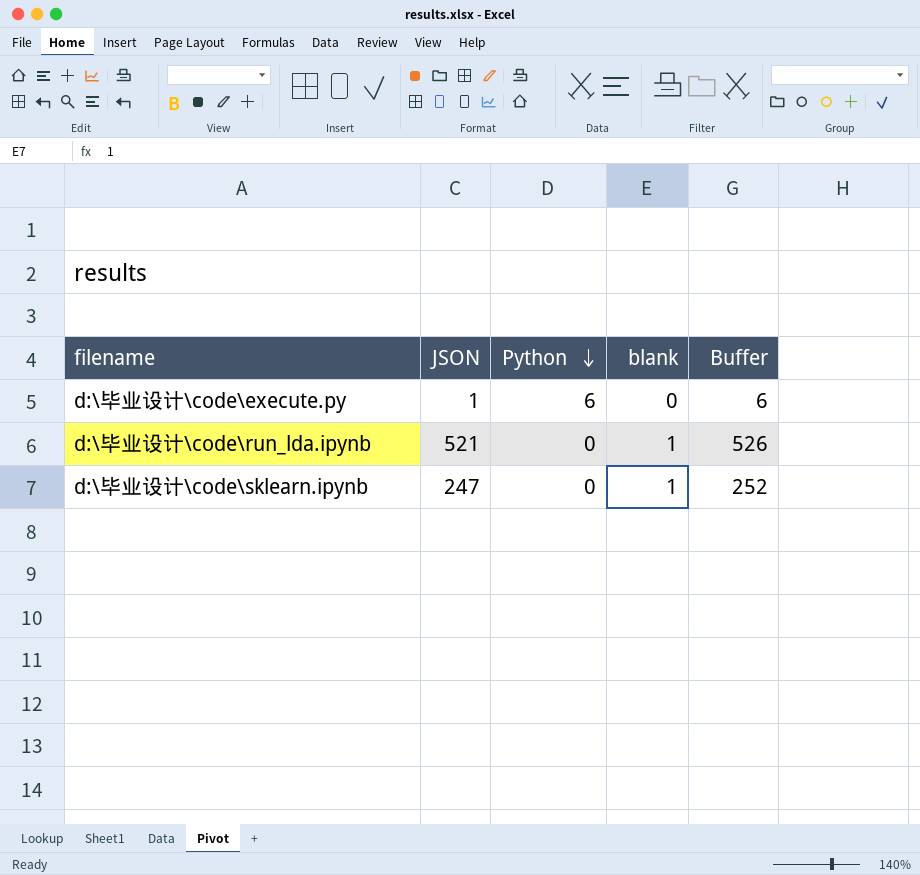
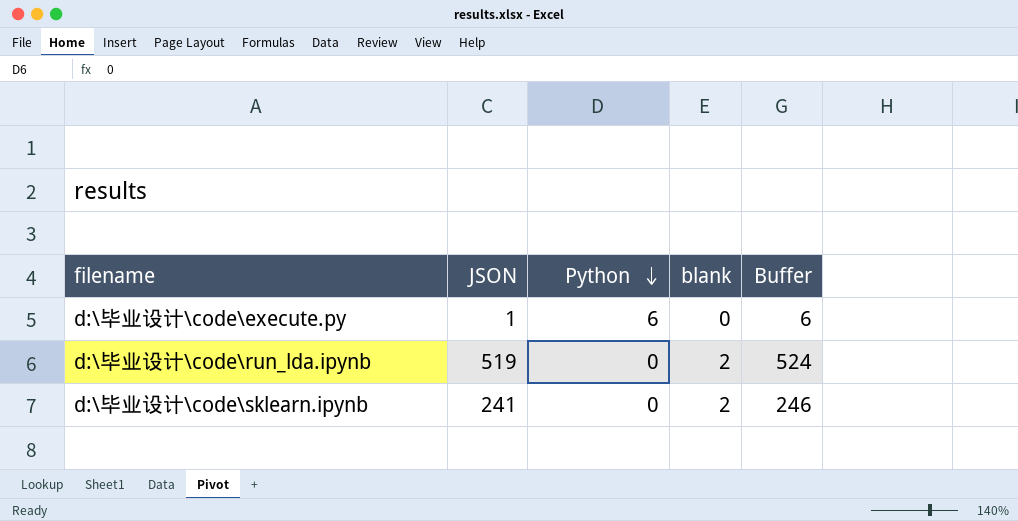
d:\毕业设计\code\run_lda.ipynb | JSON: 521 -> 519
d:\毕业设计\code\run_lda.ipynb | blank: 1 -> 2
d:\毕业设计\code\run_lda.ipynb | Buffer: 526 -> 524
d:\毕业设计\code\sklearn.ipynb | JSON: 247 -> 241
d:\毕业设计\code\sklearn.ipynb | blank: 1 -> 2
d:\毕业设计\code\sklearn.ipynb | Buffer: 252 -> 246

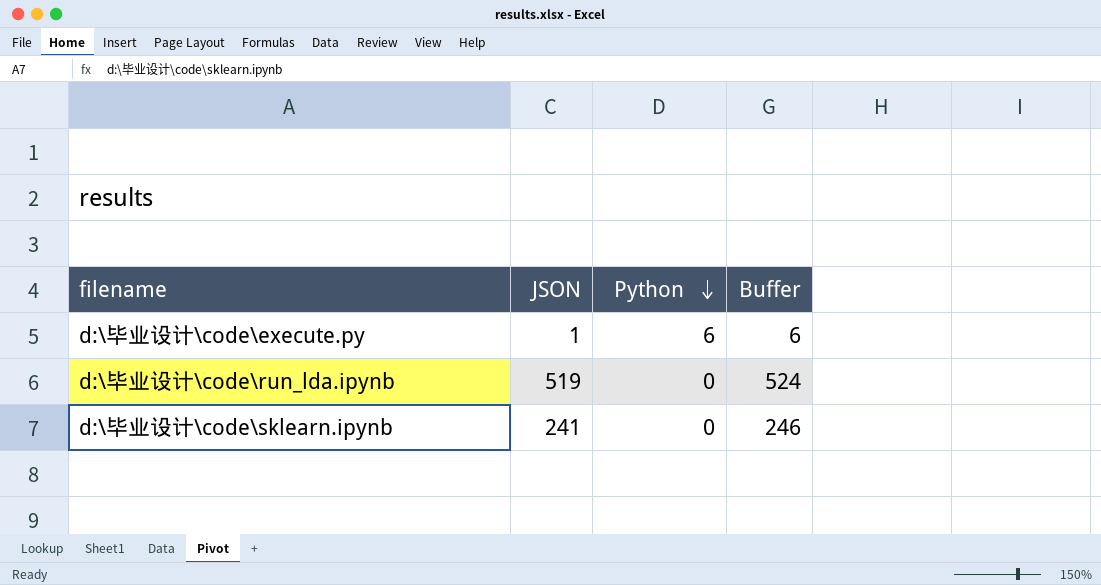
column blank | position: 4 -> none

